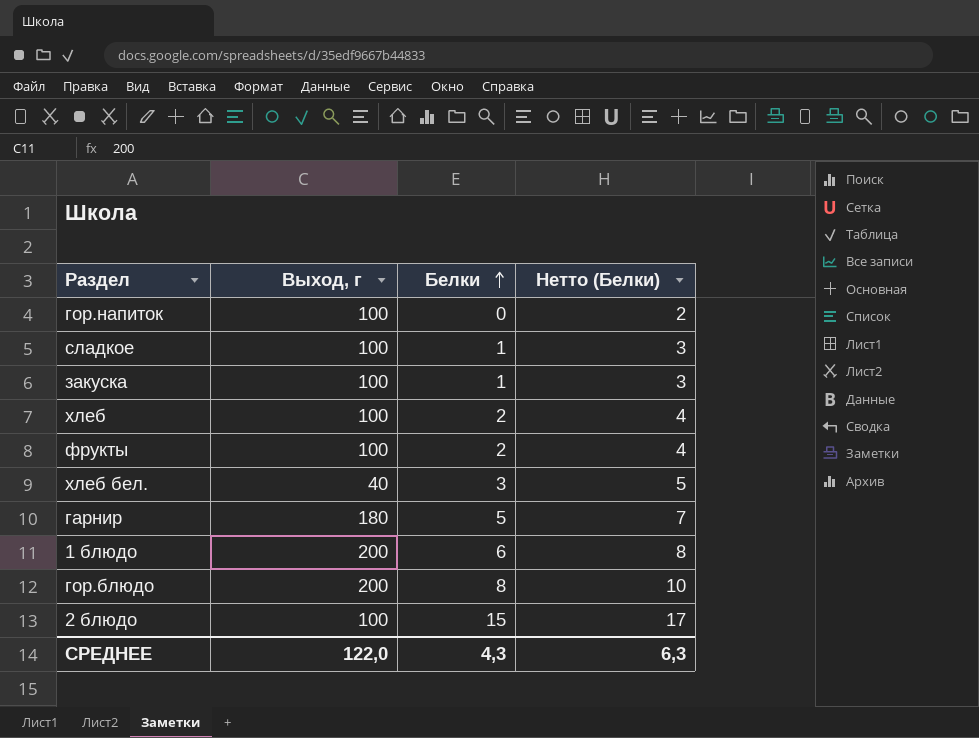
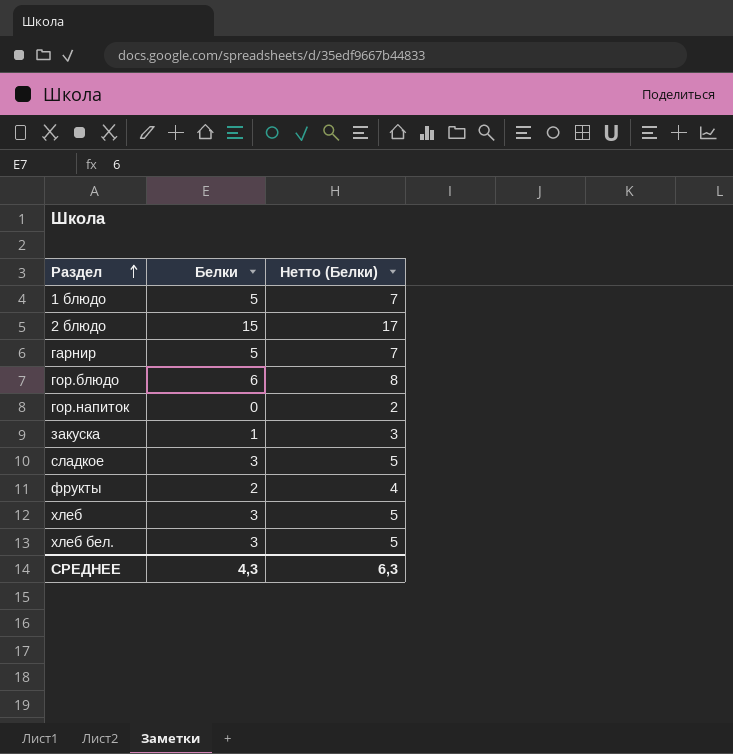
row order: Белки ascending -> Раздел ascending
column Выход, г | position: 2 -> none
1 блюдо | Белки: 6 -> 5
1 блюдо | Нетто (Белки): 8 -> 7
гор.блюдо | Белки: 8 -> 6
гор.блюдо | Нетто (Белки): 10 -> 8
сладкое | Белки: 1 -> 3
сладкое | Нетто (Белки): 3 -> 5
хлеб | Белки: 2 -> 3
хлеб | Нетто (Белки): 4 -> 5

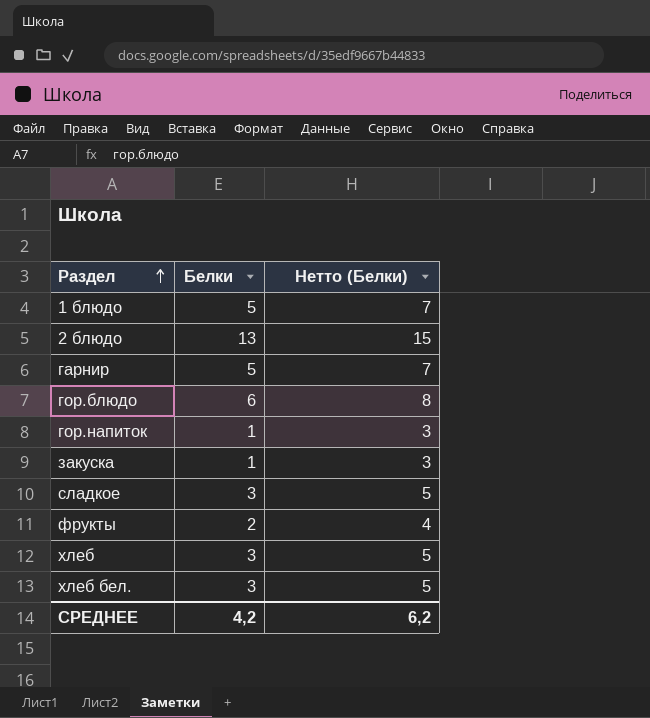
2 блюдо | Белки: 15 -> 13
2 блюдо | Нетто (Белки): 17 -> 15
гор.напиток | Белки: 0 -> 1
гор.напиток | Нетто (Белки): 2 -> 3
СРЕДНЕЕ | Белки: 4,3 -> 4,2
СРЕДНЕЕ | Нетто (Белки): 6,3 -> 6,2

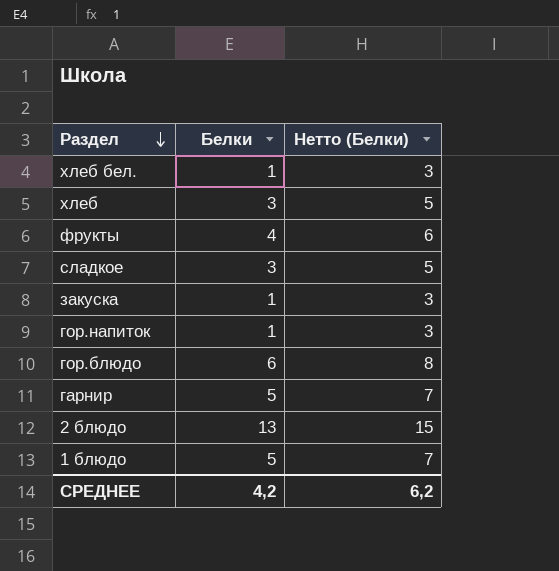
row order: Раздел ascending -> Раздел descending
хлеб бел. | Белки: 3 -> 1
хлеб бел. | Нетто (Белки): 5 -> 3
фрукты | Белки: 2 -> 4
фрукты | Нетто (Белки): 4 -> 6

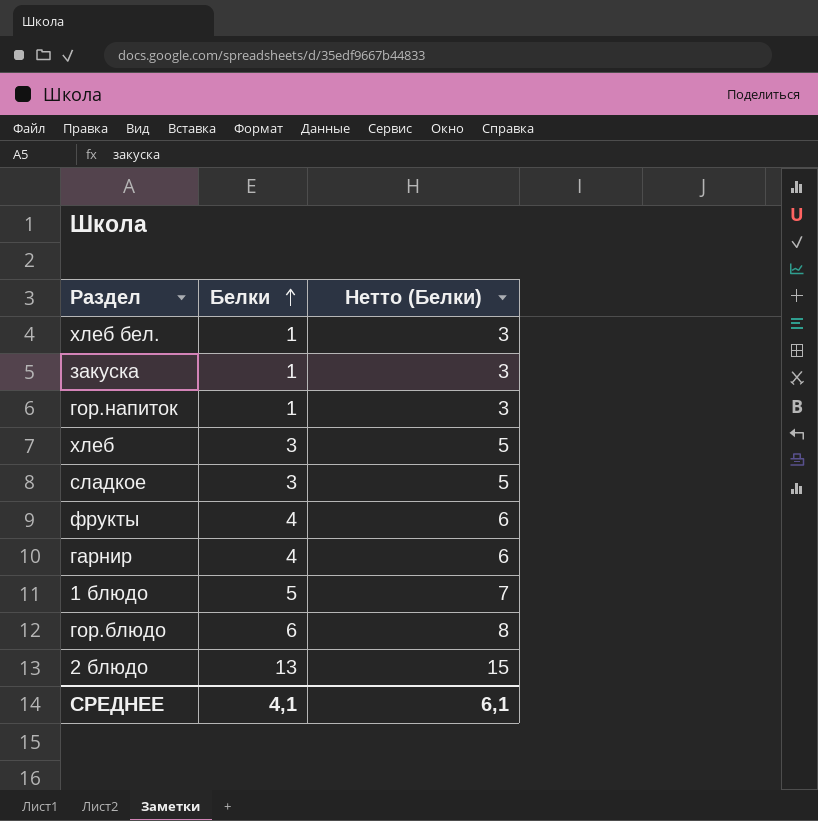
row order: Раздел descending -> Белки ascending
гарнир | Белки: 5 -> 4
гарнир | Нетто (Белки): 7 -> 6
СРЕДНЕЕ | Белки: 4,2 -> 4,1
СРЕДНЕЕ | Нетто (Белки): 6,2 -> 6,1

